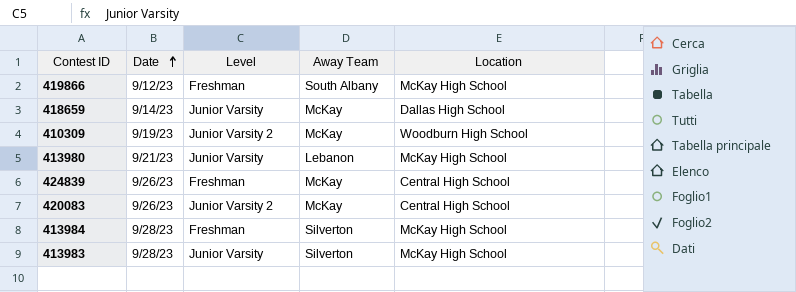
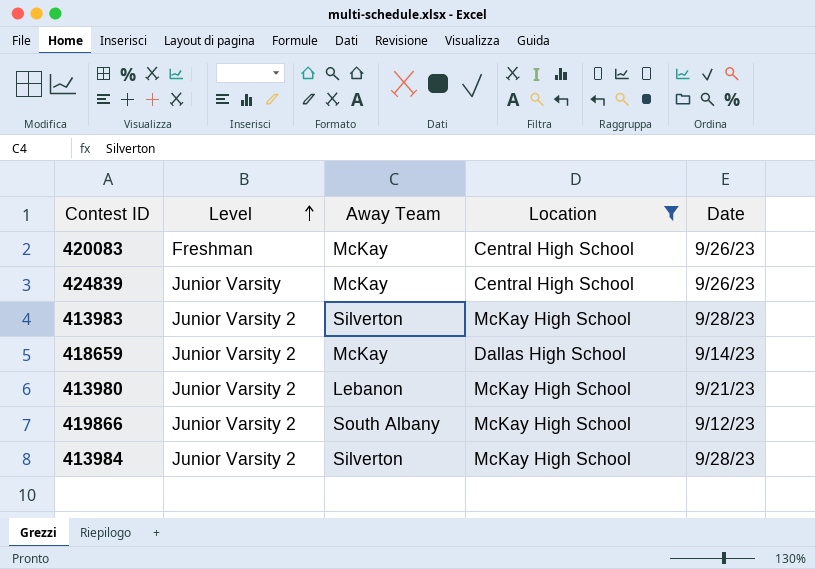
filter: none -> Location != Woodburn High School
row order: Date ascending -> Level ascending
column Date | position: 2 -> 5
420083 | Level: Junior Varsity 2 -> Freshman
424839 | Level: Freshman -> Junior Varsity
413983 | Level: Junior Varsity -> Junior Varsity 2
418659 | Level: Junior Varsity -> Junior Varsity 2
413980 | Level: Junior Varsity -> Junior Varsity 2
419866 | Level: Freshman -> Junior Varsity 2
413984 | Level: Freshman -> Junior Varsity 2

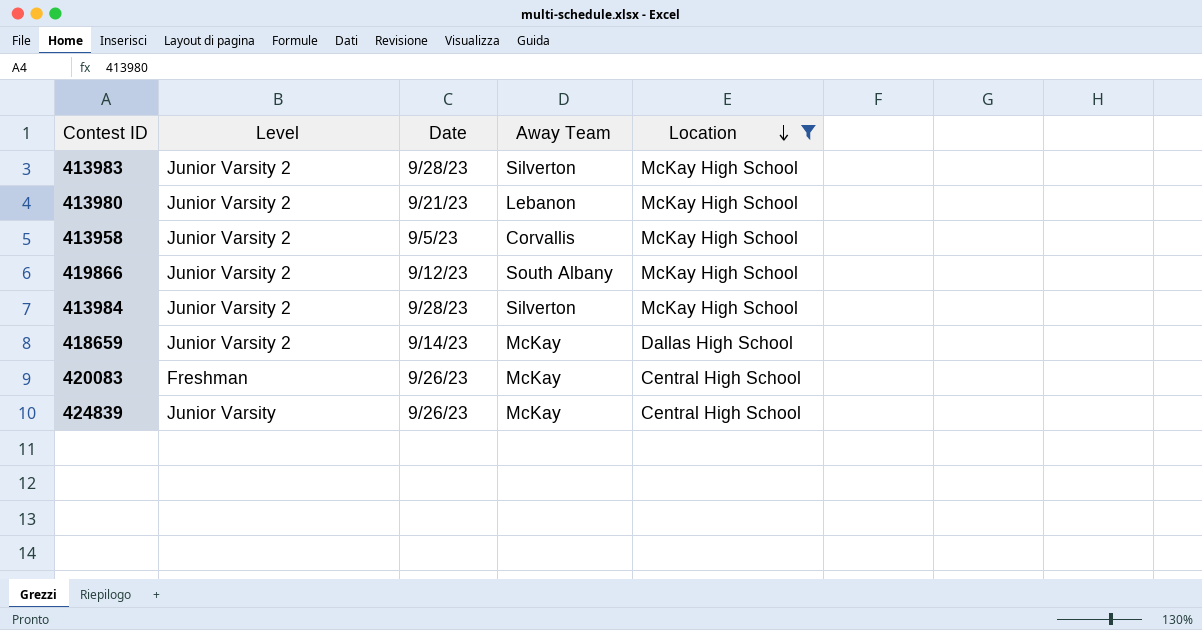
row order: Level ascending -> Location descending
column Date | position: 5 -> 3
row 413958: none -> Junior Varsity 2 | 9/5/23 | Corvallis | McKay High School

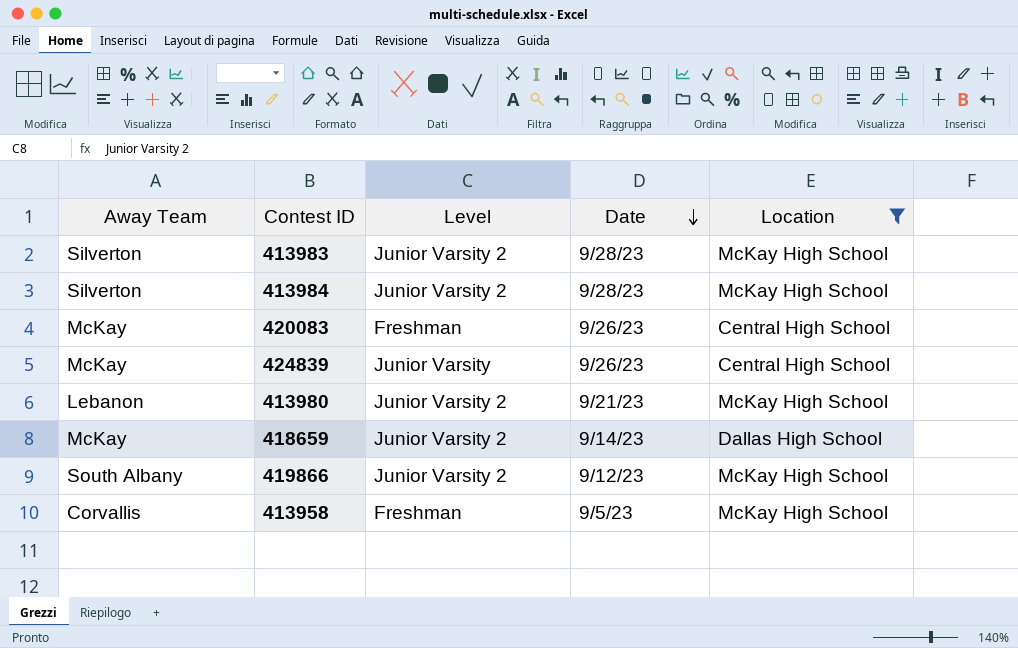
row order: Location descending -> Date descending
column Away Team | position: 4 -> 1
413958 | Level: Junior Varsity 2 -> Freshman

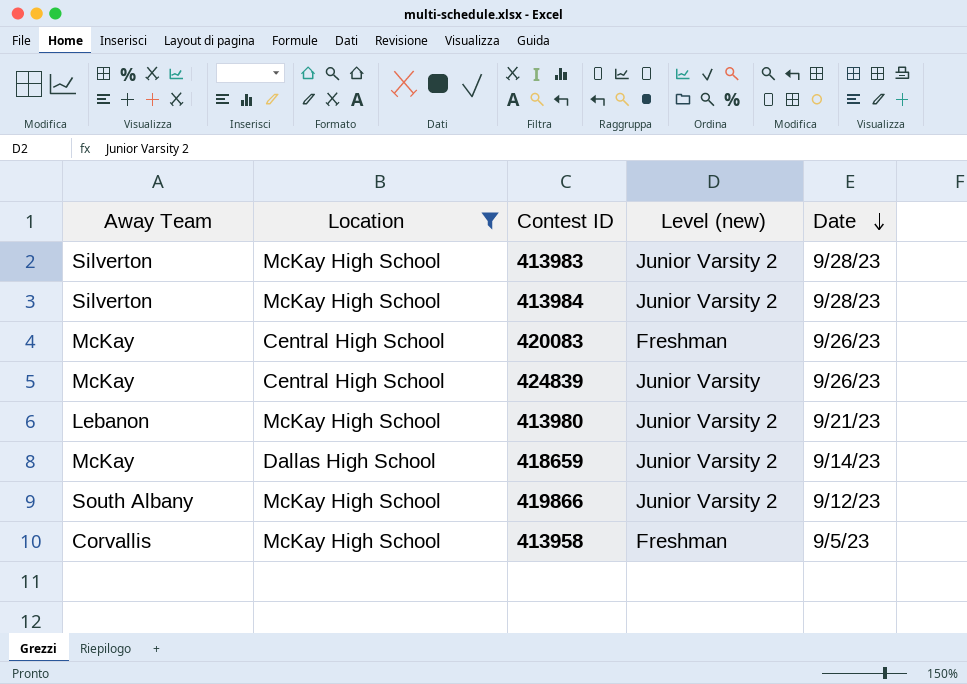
column Location | position: 5 -> 2
column name: Level -> Level (new)

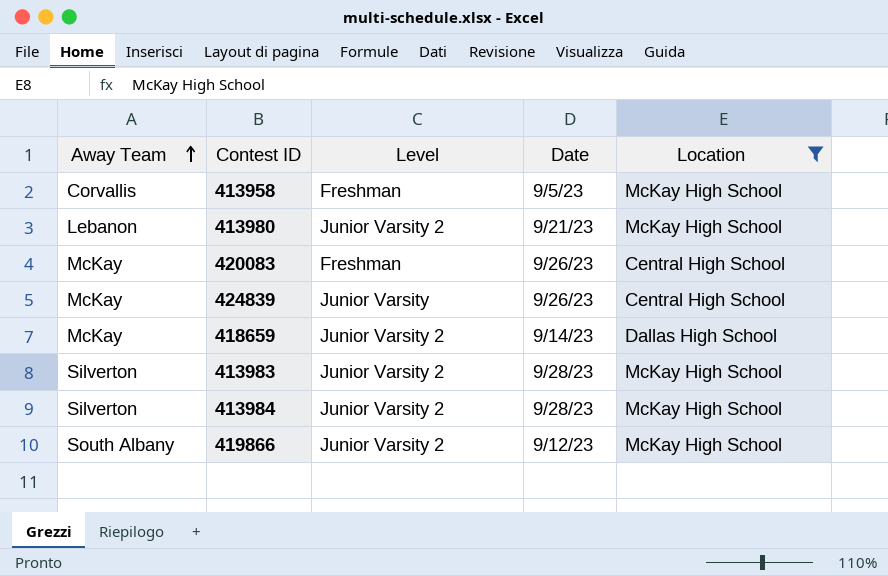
row order: Date descending -> Away Team ascending
column name: Level (new) -> Level
column Location | position: 2 -> 5

